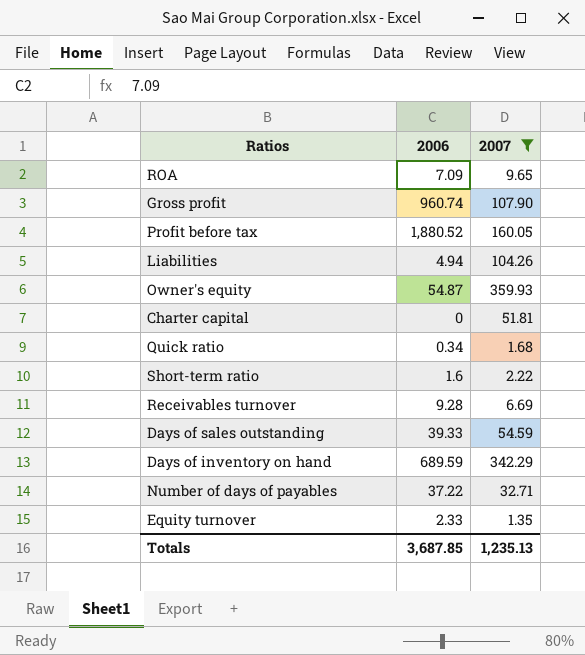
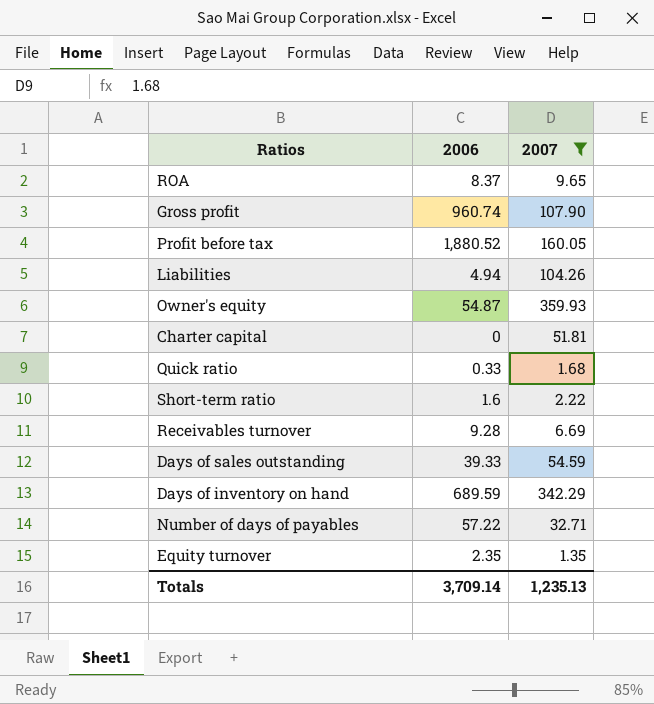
ROA | 2006: 7.09 -> 8.37
Quick ratio | 2006: 0.34 -> 0.33
Number of days of payables | 2006: 37.22 -> 57.22
Equity turnover | 2006: 2.33 -> 2.35
Totals | 2006: 3,687.85 -> 3,709.14

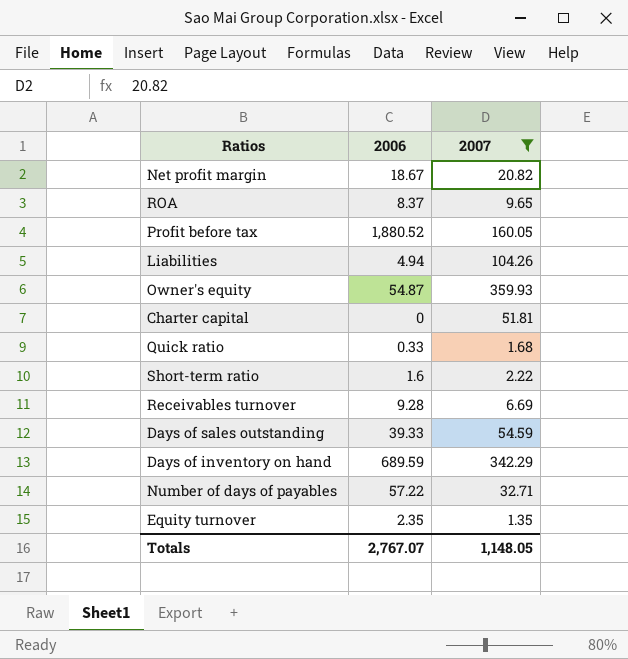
row Gross profit: 960.74 | 107.90 -> none
row Net profit margin: none -> 18.67 | 20.82
Totals | 2006: 3,709.14 -> 2,767.07
Totals | 2007: 1,235.13 -> 1,148.05

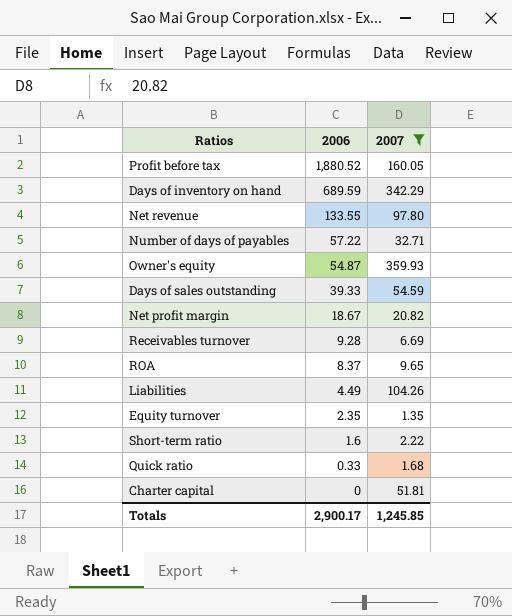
row order: none -> 2006 descending
row Net revenue: none -> 133.55 | 97.80
Liabilities | 2006: 4.94 -> 4.49
Totals | 2006: 2,767.07 -> 2,900.17
Totals | 2007: 1,148.05 -> 1,245.85

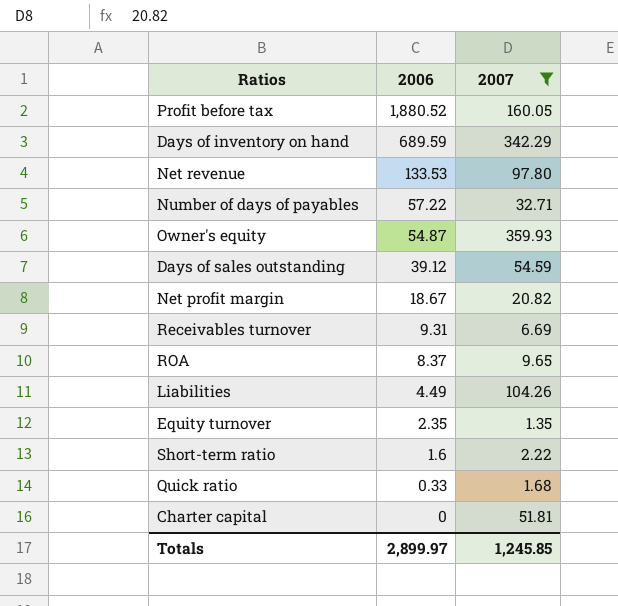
Net revenue | 2006: 133.55 -> 133.53
Days of sales outstanding | 2006: 39.33 -> 39.12
Receivables turnover | 2006: 9.28 -> 9.31
Totals | 2006: 2,900.17 -> 2,899.97

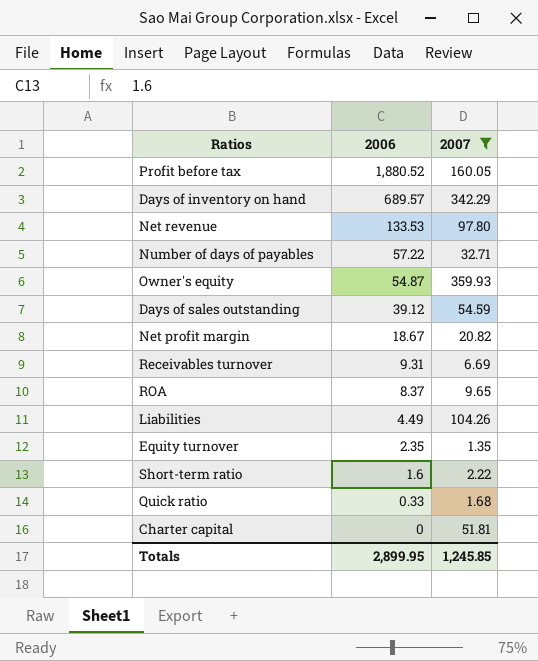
Days of inventory on hand | 2006: 689.59 -> 689.57
Totals | 2006: 2,899.97 -> 2,899.95

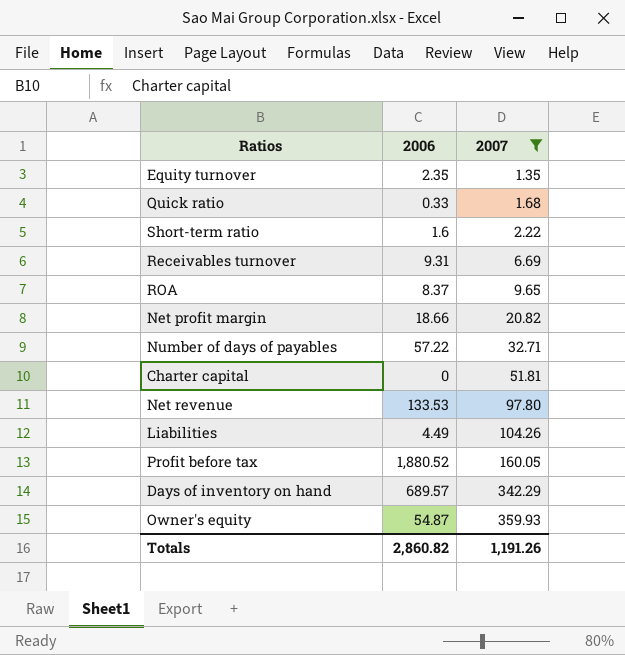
row order: 2006 descending -> 2007 ascending
row Days of sales outstanding: 39.12 | 54.59 -> none
Net profit margin | 2006: 18.67 -> 18.66
Totals | 2006: 2,899.95 -> 2,860.82
Totals | 2007: 1,245.85 -> 1,191.26

